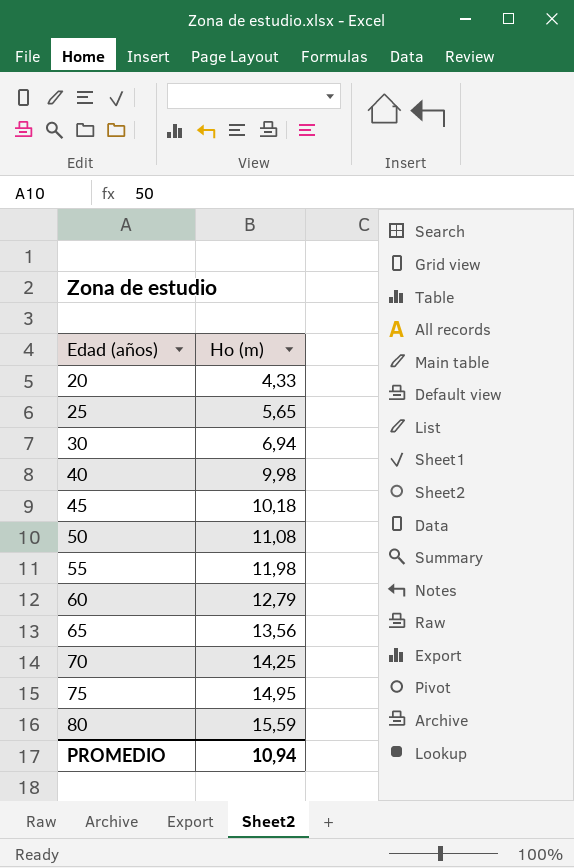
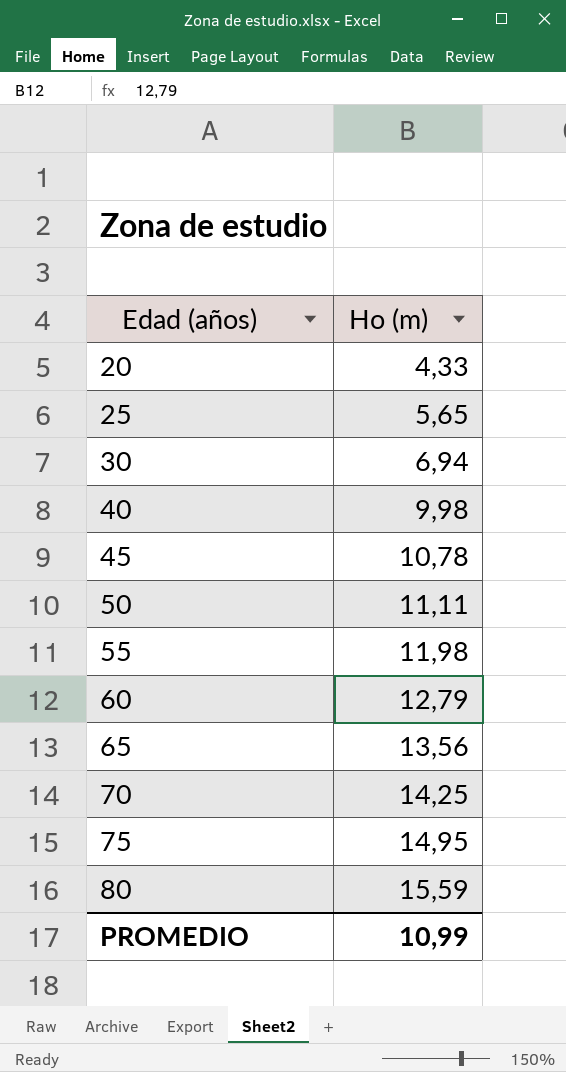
45 | Ho (m): 10,18 -> 10,78
50 | Ho (m): 11,08 -> 11,11
PROMEDIO | Ho (m): 10,94 -> 10,99

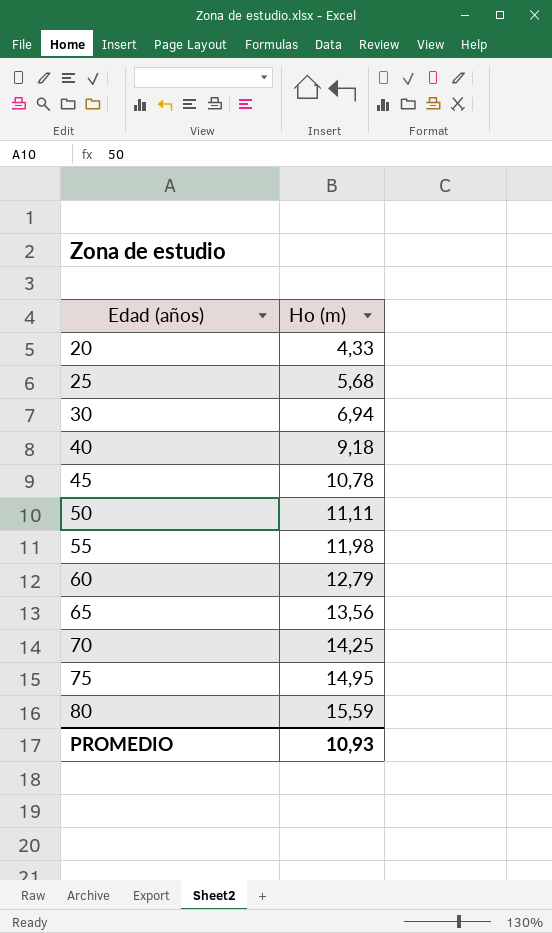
25 | Ho (m): 5,65 -> 5,68
40 | Ho (m): 9,98 -> 9,18
PROMEDIO | Ho (m): 10,99 -> 10,93

